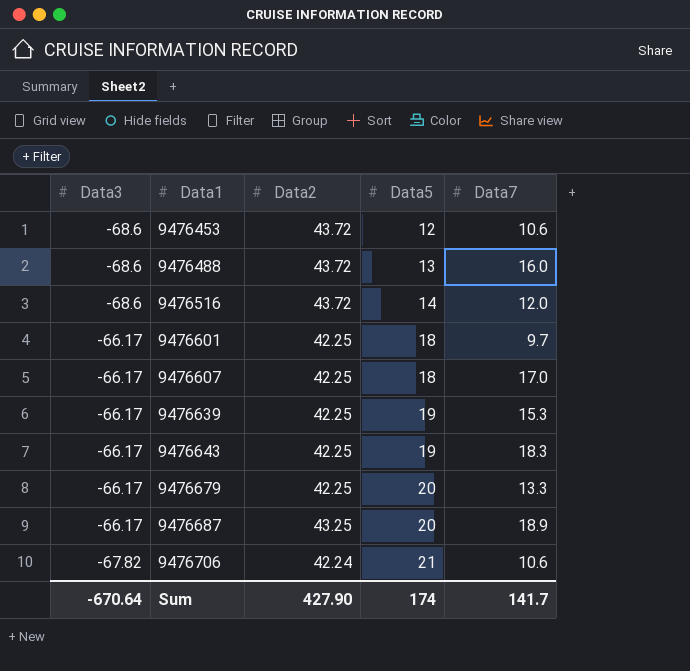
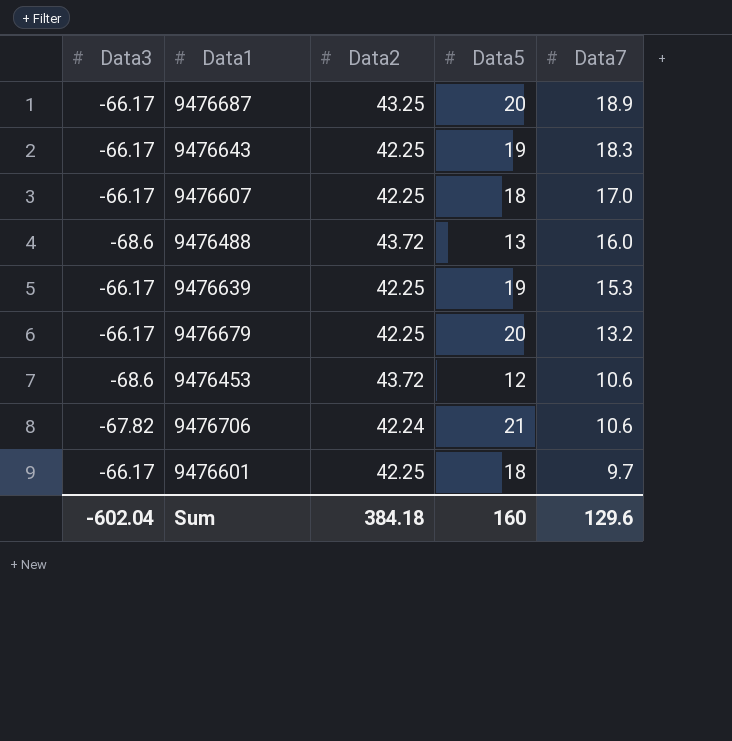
row order: Data1 ascending -> Data7 descending
row 9476516: -68.6 | 43.72 | 14 | 12.0 -> none
9476679 | Data7: 13.3 -> 13.2
Sum | Data3: -670.64 -> -602.04
Sum | Data2: 427.90 -> 384.18
Sum | Data5: 174 -> 160
Sum | Data7: 141.7 -> 129.6

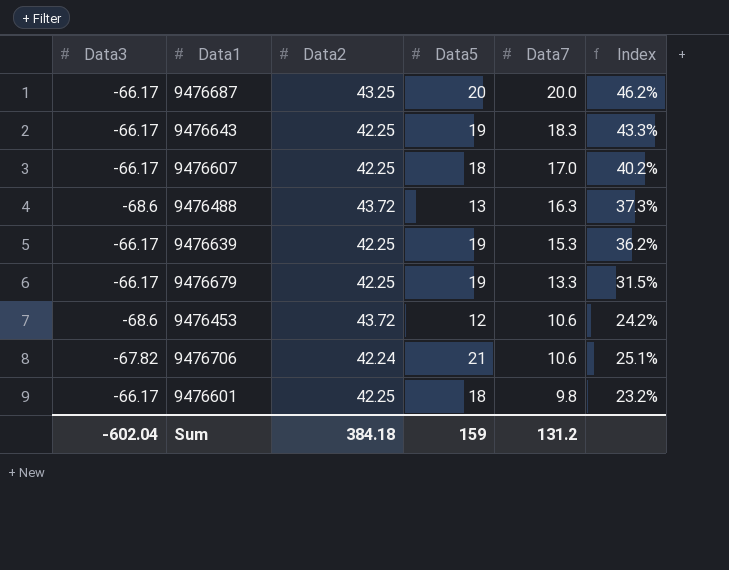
column Index | formula: none -> [Data7] / [Data2]
9476687 | Data7: 18.9 -> 20.0
9476488 | Data7: 16.0 -> 16.3
9476679 | Data5: 20 -> 19
9476679 | Data7: 13.2 -> 13.3
9476601 | Data7: 9.7 -> 9.8
Sum | Data5: 160 -> 159
Sum | Data7: 129.6 -> 131.2

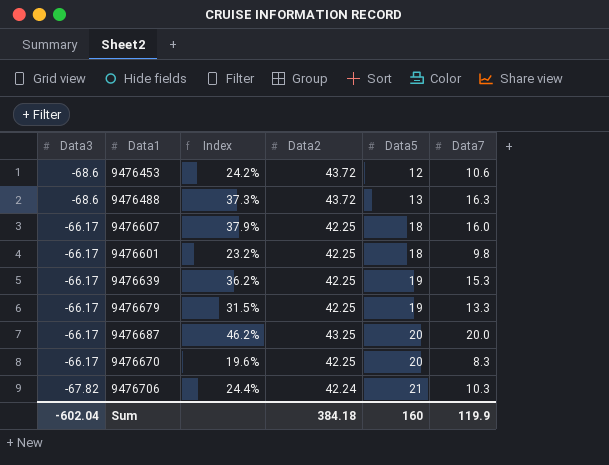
row order: Data7 descending -> Data5 ascending
column Index | position: 6 -> 3
row 9476643: -66.17 | 42.25 | 19 | 18.3 | 43.3% -> none
9476607 | Index: 40.2% -> 37.9%
9476607 | Data7: 17.0 -> 16.0
row 9476670: none -> -66.17 | 19.6% | 42.25 | 20 | 8.3
9476706 | Index: 25.1% -> 24.4%
9476706 | Data7: 10.6 -> 10.3
Sum | Data5: 159 -> 160
Sum | Data7: 131.2 -> 119.9

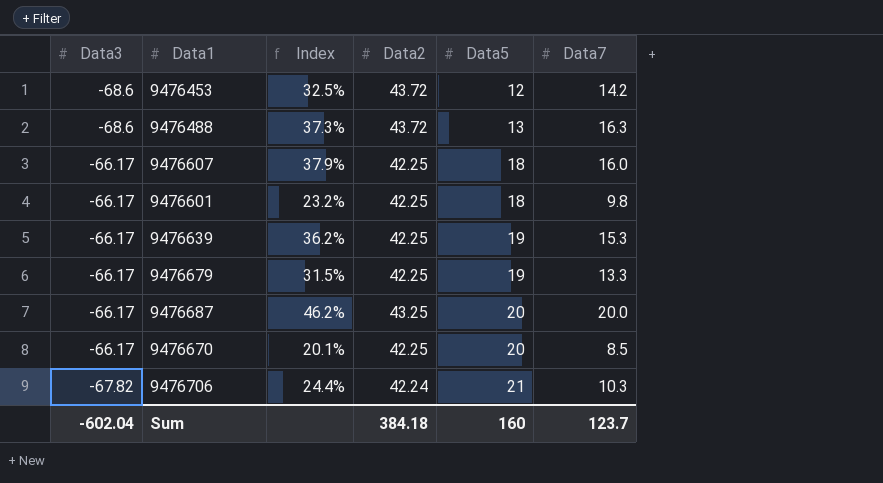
9476453 | Index: 24.2% -> 32.5%
9476453 | Data7: 10.6 -> 14.2
9476670 | Index: 19.6% -> 20.1%
9476670 | Data7: 8.3 -> 8.5
Sum | Data7: 119.9 -> 123.7

